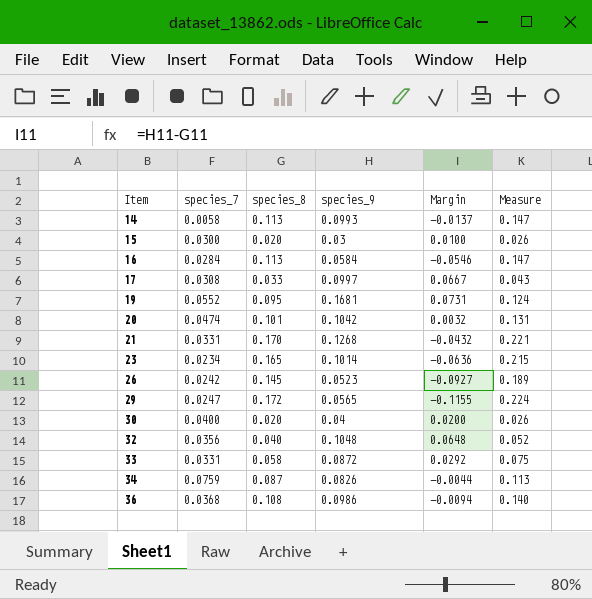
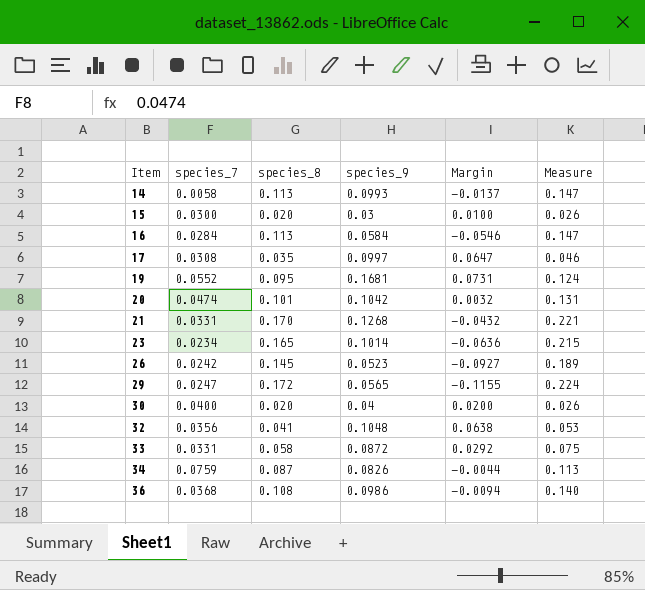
17 | species_8: 0.033 -> 0.035
17 | Margin: 0.0667 -> 0.0647
17 | Measure: 0.043 -> 0.046
32 | species_8: 0.040 -> 0.041
32 | Margin: 0.0648 -> 0.0638
32 | Measure: 0.052 -> 0.053

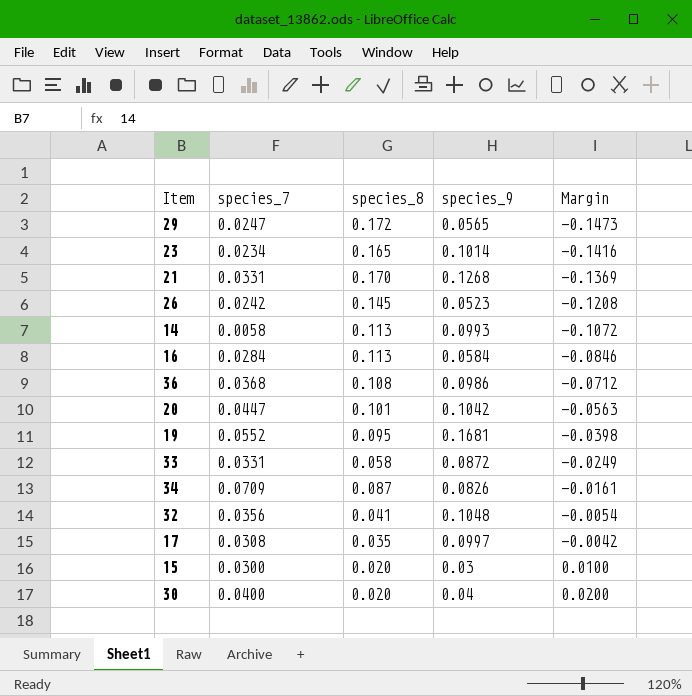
row order: Item ascending -> Margin ascending
column Measure | formula: [species_8] * 1.3 -> none
column Margin | formula: [species_9] - [species_8] -> [species_7] - [species_8]
20 | species_7: 0.0474 -> 0.0447
34 | species_7: 0.0759 -> 0.0709

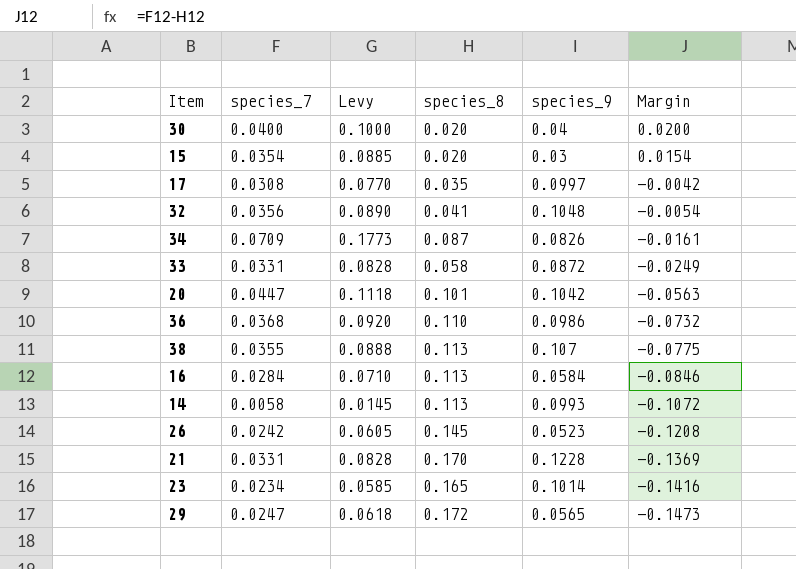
row order: Margin ascending -> Margin descending
column Levy | formula: none -> [species_7] * 2.5
row 19: 0.0552 | 0.095 | 0.1681 | -0.0398 -> none
15 | species_7: 0.0300 -> 0.0354
15 | Margin: 0.0100 -> 0.0154
36 | species_8: 0.108 -> 0.110
36 | Margin: -0.0712 -> -0.0732
row 38: none -> 0.0355 | 0.0888 | 0.113 | 0.107 | -0.0775
21 | species_9: 0.1268 -> 0.1228

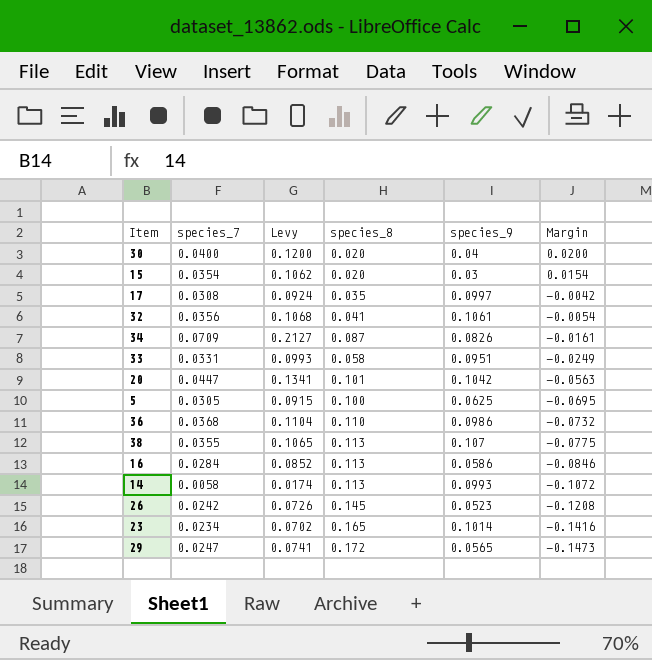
column Levy | formula: [species_7] * 2.5 -> [species_7] * 3
row 21: 0.0331 | 0.0828 | 0.170 | 0.1228 | -0.1369 -> none
32 | species_9: 0.1048 -> 0.1061
33 | species_9: 0.0872 -> 0.0951
row 5: none -> 0.0305 | 0.0915 | 0.100 | 0.0625 | -0.0695
16 | species_9: 0.0584 -> 0.0586

